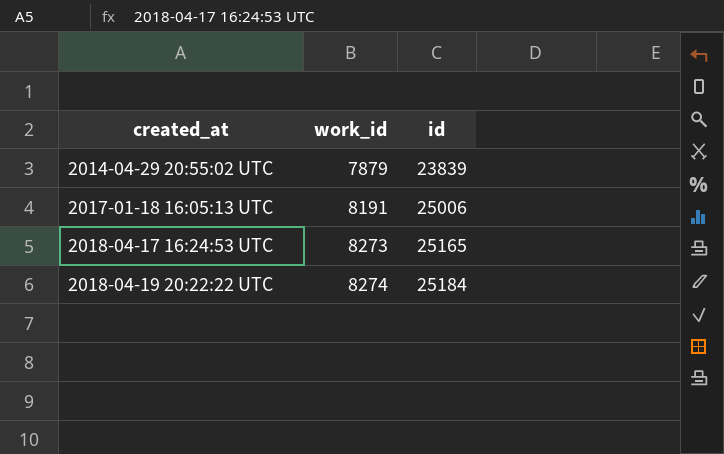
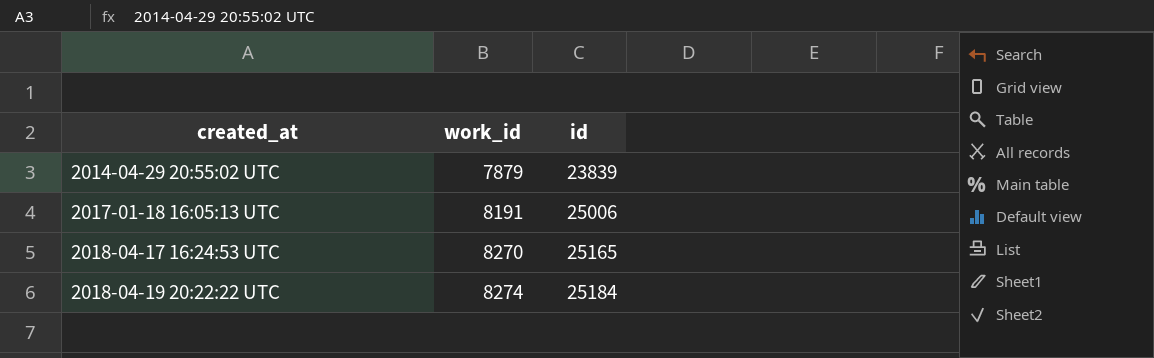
2018-04-17 16:24:53 UTC | work_id: 8273 -> 8270

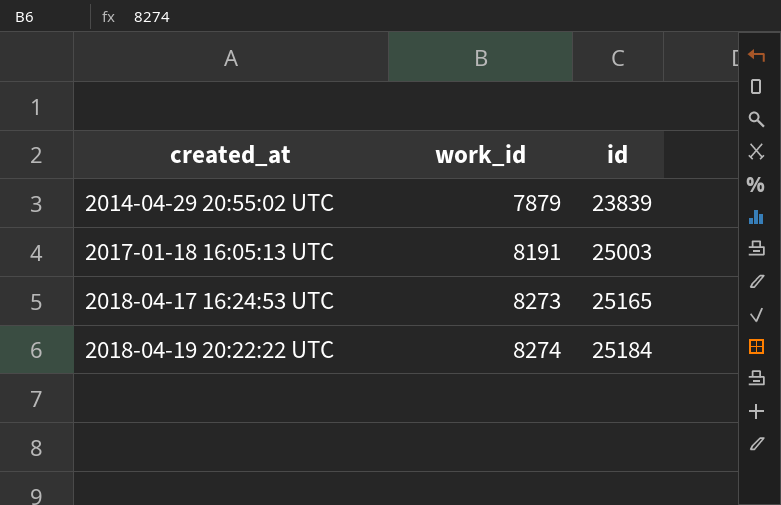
2017-01-18 16:05:13 UTC | id: 25006 -> 25003
2018-04-17 16:24:53 UTC | work_id: 8270 -> 8273

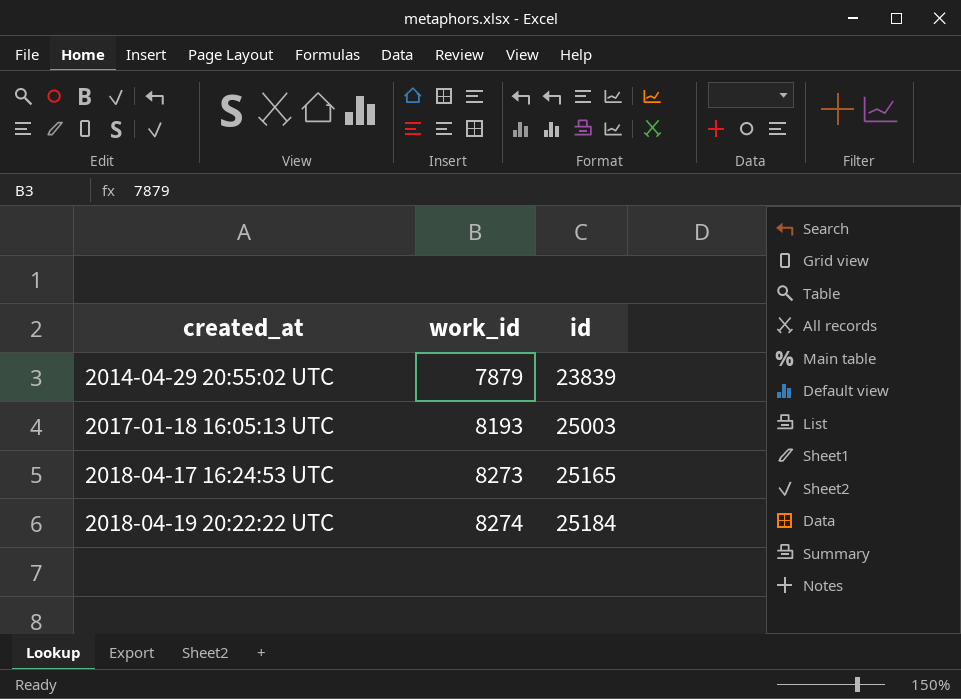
2017-01-18 16:05:13 UTC | work_id: 8191 -> 8193

